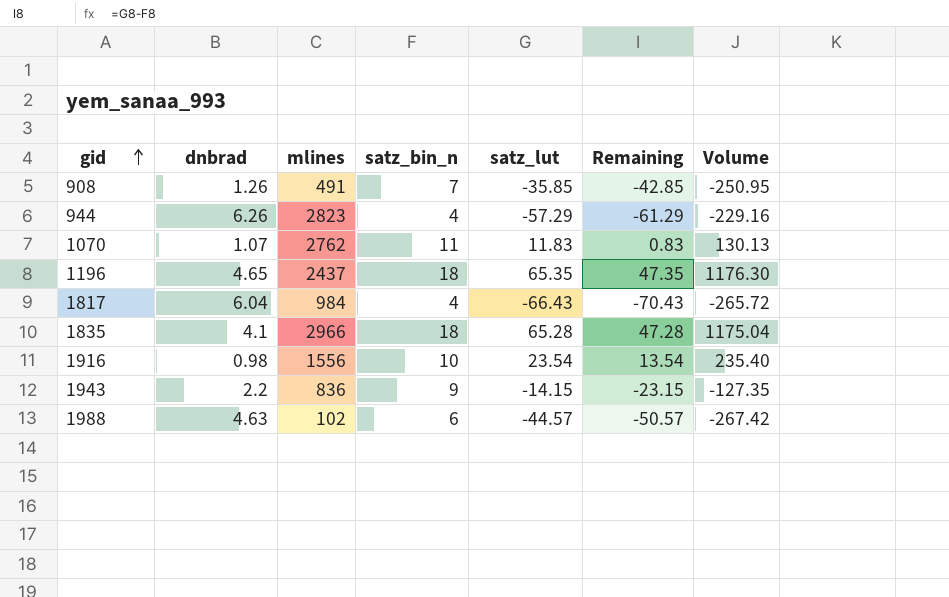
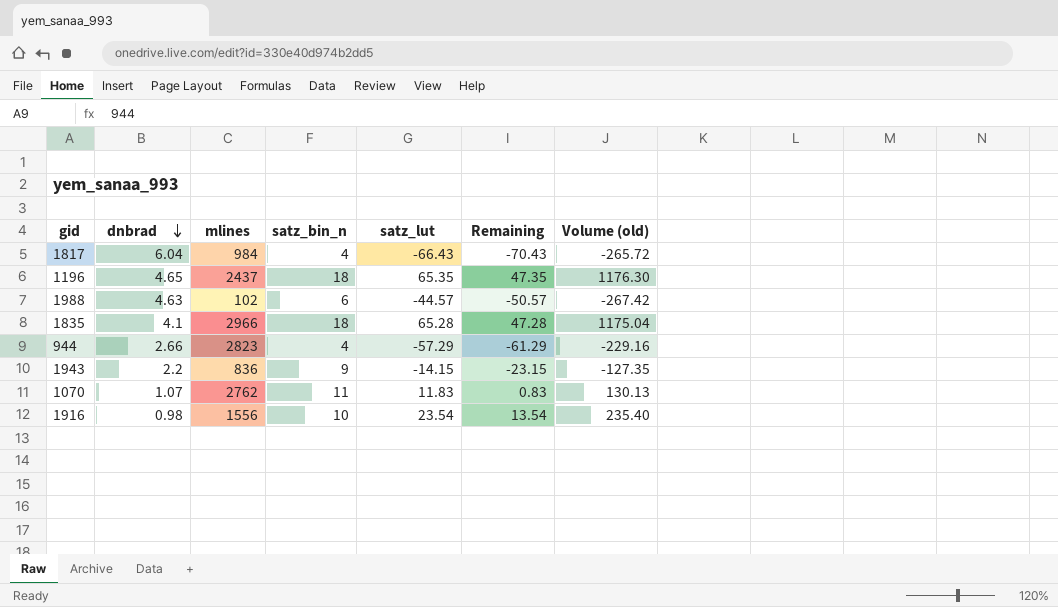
row order: gid ascending -> dnbrad descending
column name: Volume -> Volume (old)
row 908: 1.26 | 491 | 7 | -35.85 | -42.85 | -250.95 -> none
944 | dnbrad: 6.26 -> 2.66

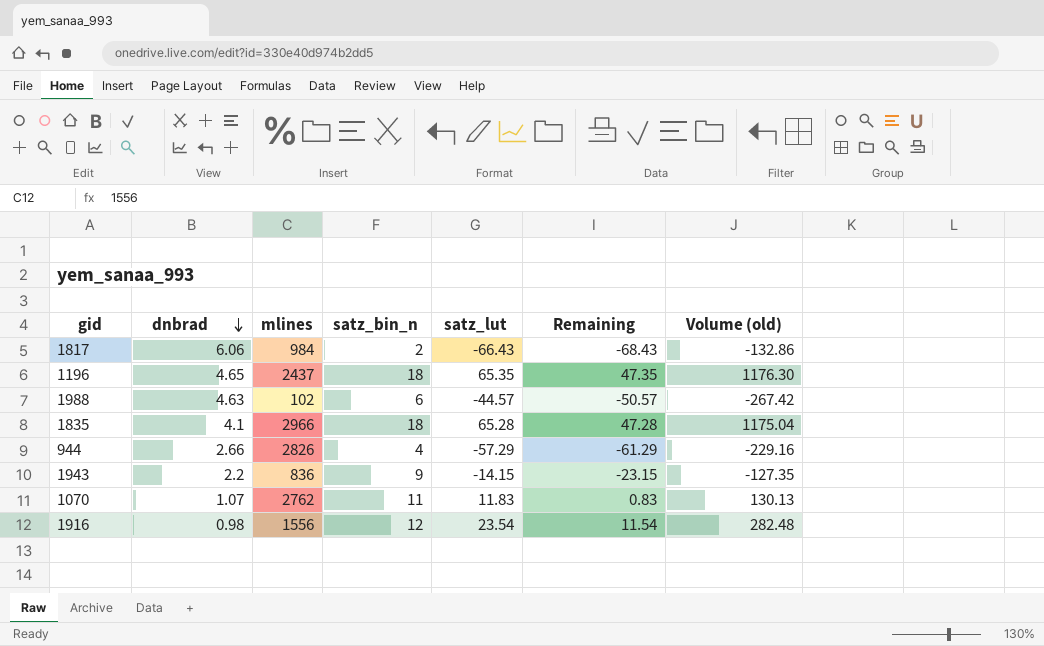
1817 | dnbrad: 6.04 -> 6.06
1817 | satz_bin_n: 4 -> 2
1817 | Remaining: -70.43 -> -68.43
1817 | Volume (old): -265.72 -> -132.86
944 | mlines: 2823 -> 2826
1916 | satz_bin_n: 10 -> 12
1916 | Remaining: 13.54 -> 11.54
1916 | Volume (old): 235.40 -> 282.48

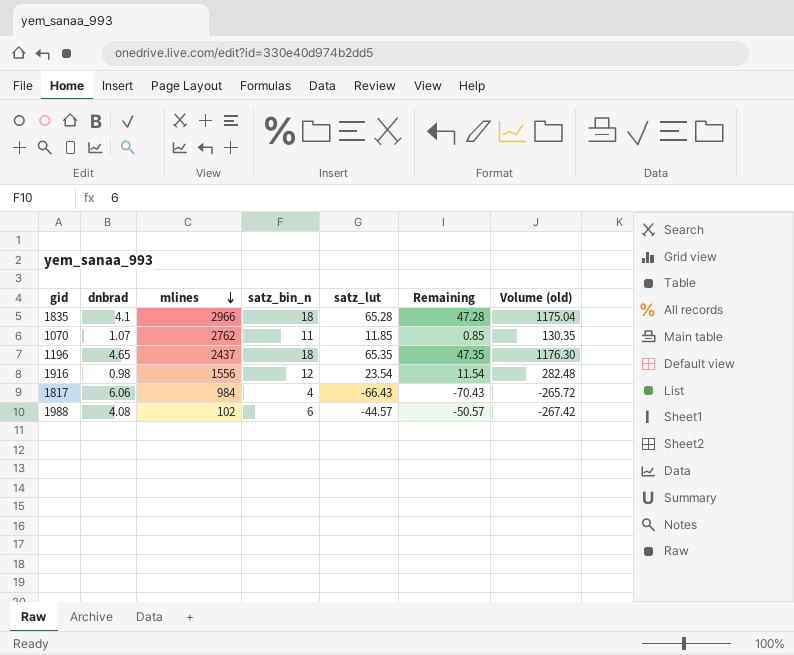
row order: dnbrad descending -> mlines descending
row 944: 2.66 | 2826 | 4 | -57.29 | -61.29 | -229.16 -> none
row 1943: 2.2 | 836 | 9 | -14.15 | -23.15 | -127.35 -> none
1070 | satz_lut: 11.83 -> 11.85
1070 | Remaining: 0.83 -> 0.85
1070 | Volume (old): 130.13 -> 130.35
1817 | satz_bin_n: 2 -> 4
1817 | Remaining: -68.43 -> -70.43
1817 | Volume (old): -132.86 -> -265.72
1988 | dnbrad: 4.63 -> 4.08

